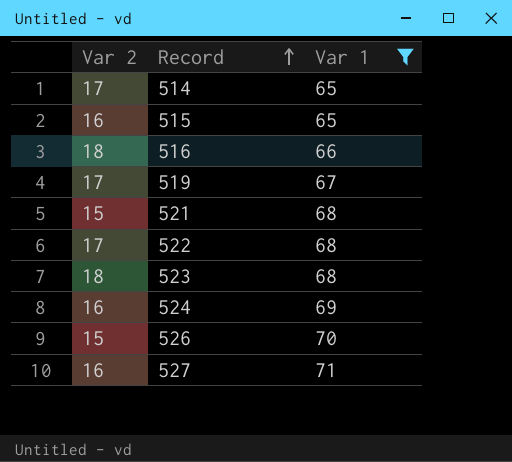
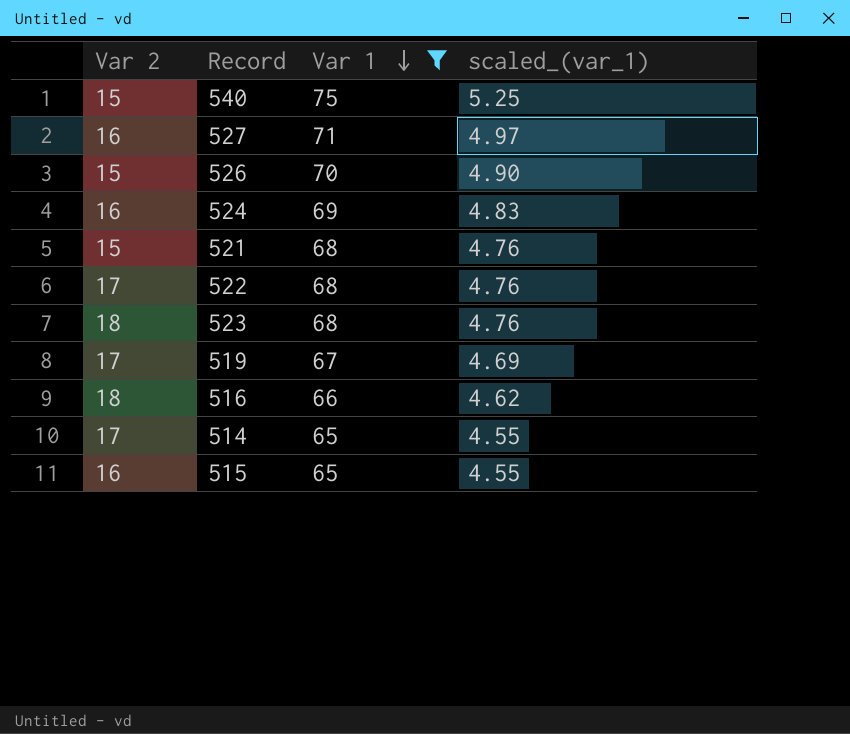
row order: Record ascending -> Var 1 descending
column scaled_(var_1) | formula: none -> [Var 1] * 0.07
row 540: none -> 15 | 75 | 5.25

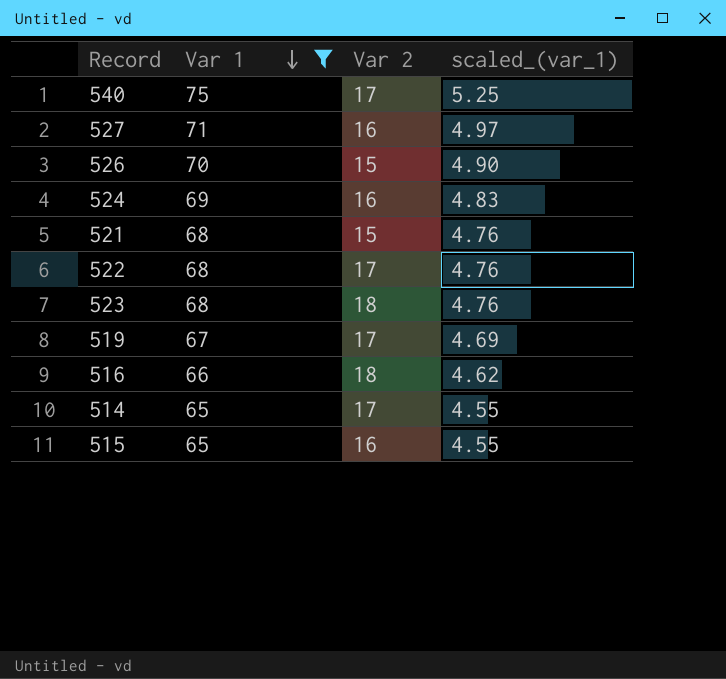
column Var 2 | position: 1 -> 3
540 | Var 2: 15 -> 17

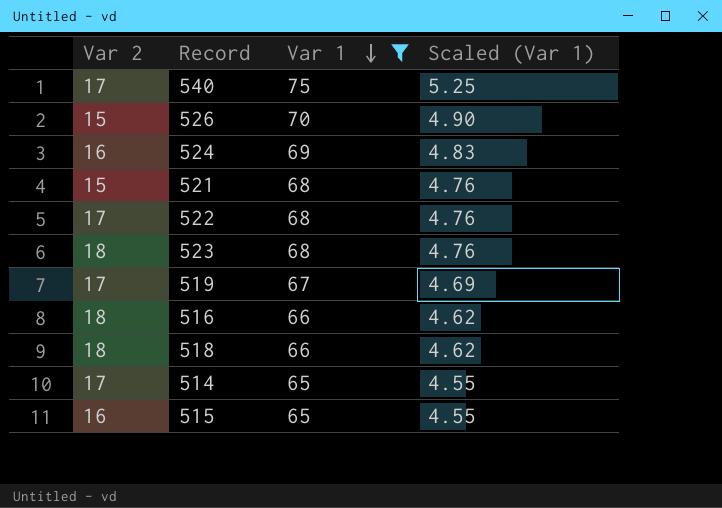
column Var 2 | position: 3 -> 1
column name: scaled_(var_1) -> Scaled (Var 1)
row 527: 71 | 16 | 4.97 -> none
row 518: none -> 18 | 66 | 4.62

